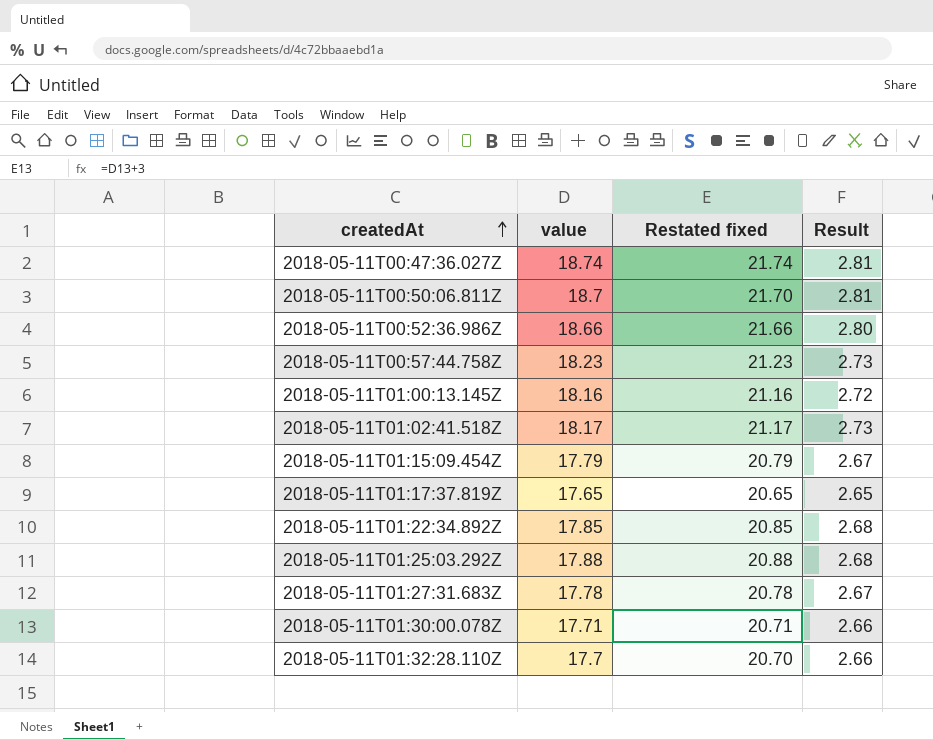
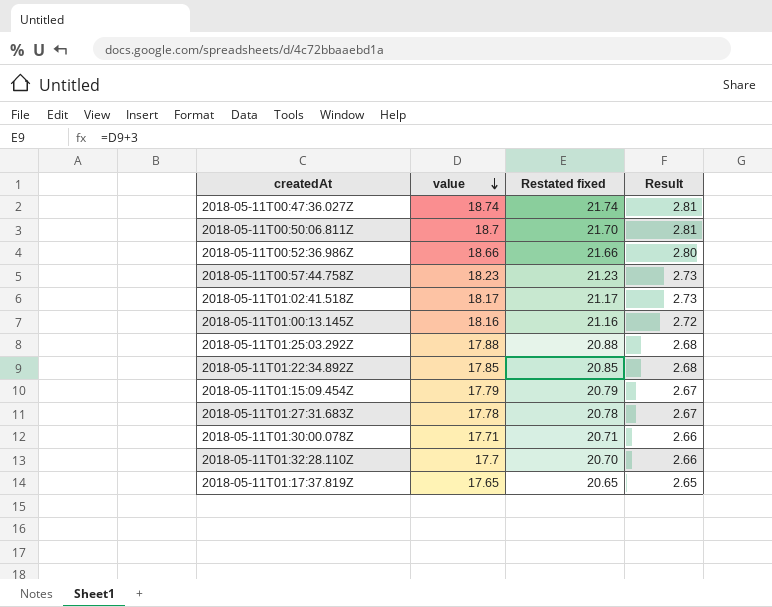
row order: createdAt ascending -> value descending

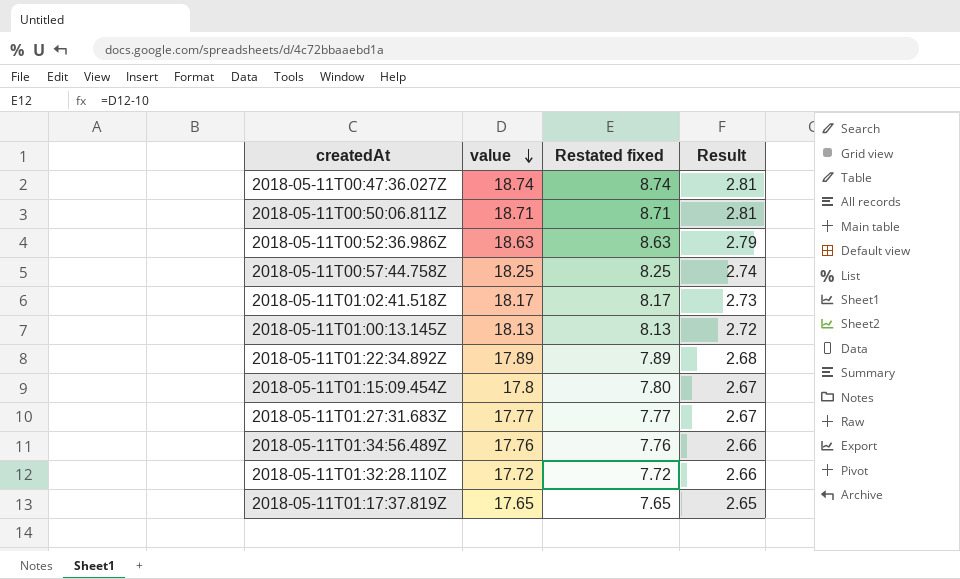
column Restated fixed | formula: [value] + 3 -> [value] - 10
row 2018-05-11T01:25:03.292Z: 17.88 | 20.88 | 2.68 -> none
row 2018-05-11T01:30:00.078Z: 17.71 | 20.71 | 2.66 -> none
2018-05-11T00:50:06.811Z | value: 18.7 -> 18.71
2018-05-11T00:52:36.986Z | value: 18.66 -> 18.63
2018-05-11T00:52:36.986Z | Result: 2.80 -> 2.79
2018-05-11T00:57:44.758Z | value: 18.23 -> 18.25
2018-05-11T00:57:44.758Z | Result: 2.73 -> 2.74
2018-05-11T01:00:13.145Z | value: 18.16 -> 18.13
2018-05-11T01:22:34.892Z | value: 17.85 -> 17.89
2018-05-11T01:15:09.454Z | value: 17.79 -> 17.8
2018-05-11T01:27:31.683Z | value: 17.78 -> 17.77
row 2018-05-11T01:34:56.489Z: none -> 17.76 | 7.76 | 2.66
2018-05-11T01:32:28.110Z | value: 17.7 -> 17.72

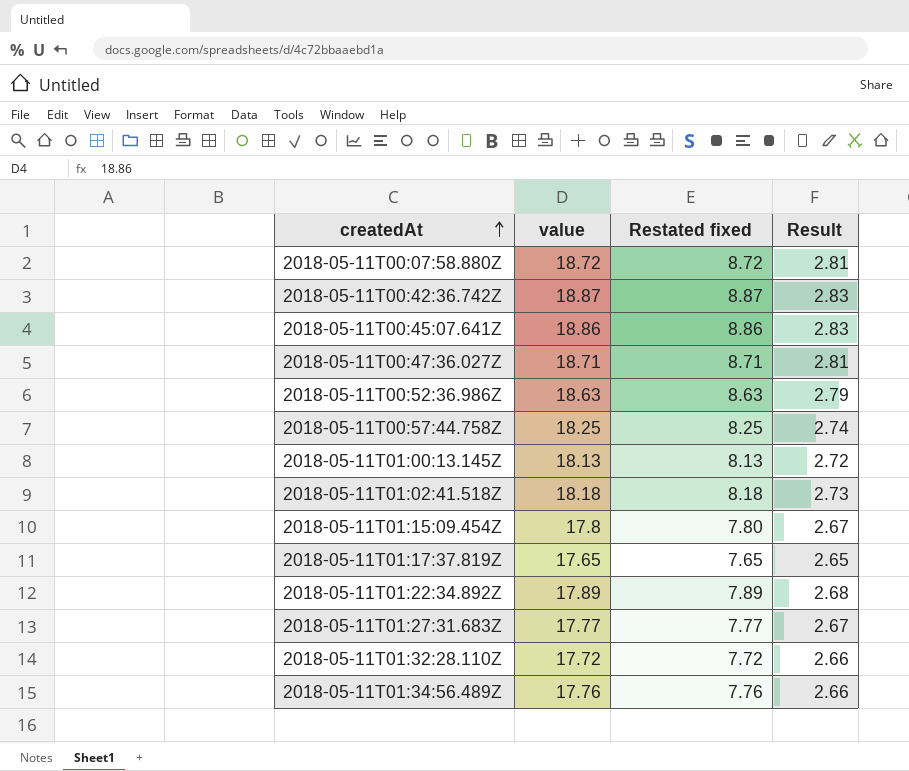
row order: value descending -> createdAt ascending
row 2018-05-11T00:50:06.811Z: 18.71 | 8.71 | 2.81 -> none
row 2018-05-11T00:07:58.880Z: none -> 18.72 | 8.72 | 2.81
row 2018-05-11T00:42:36.742Z: none -> 18.87 | 8.87 | 2.83
row 2018-05-11T00:45:07.641Z: none -> 18.86 | 8.86 | 2.83
2018-05-11T00:47:36.027Z | value: 18.74 -> 18.71
2018-05-11T00:47:36.027Z | Restated fixed: 8.74 -> 8.71
2018-05-11T01:02:41.518Z | value: 18.17 -> 18.18
2018-05-11T01:02:41.518Z | Restated fixed: 8.17 -> 8.18

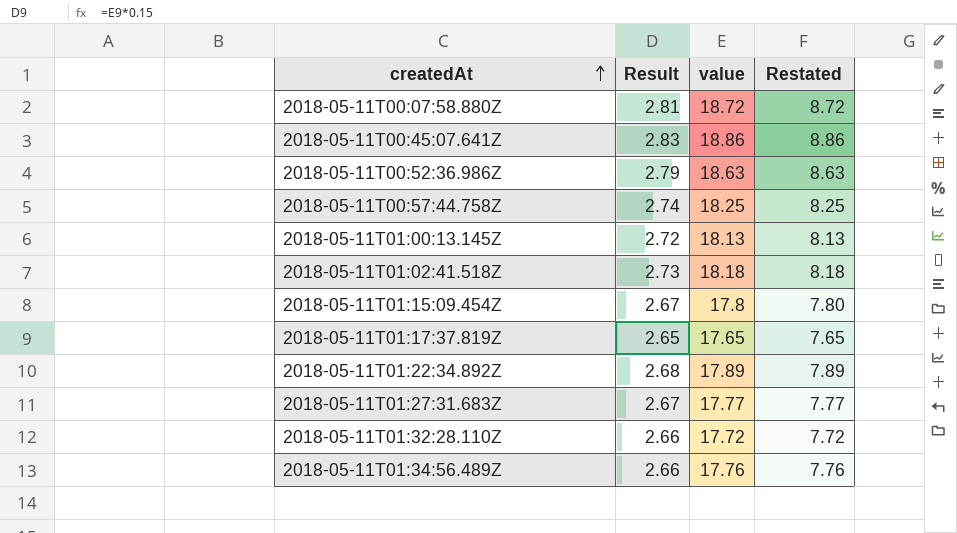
column Result | position: 4 -> 2
column name: Restated fixed -> Restated
row 2018-05-11T00:42:36.742Z: 18.87 | 8.87 | 2.83 -> none
row 2018-05-11T00:47:36.027Z: 18.71 | 8.71 | 2.81 -> none

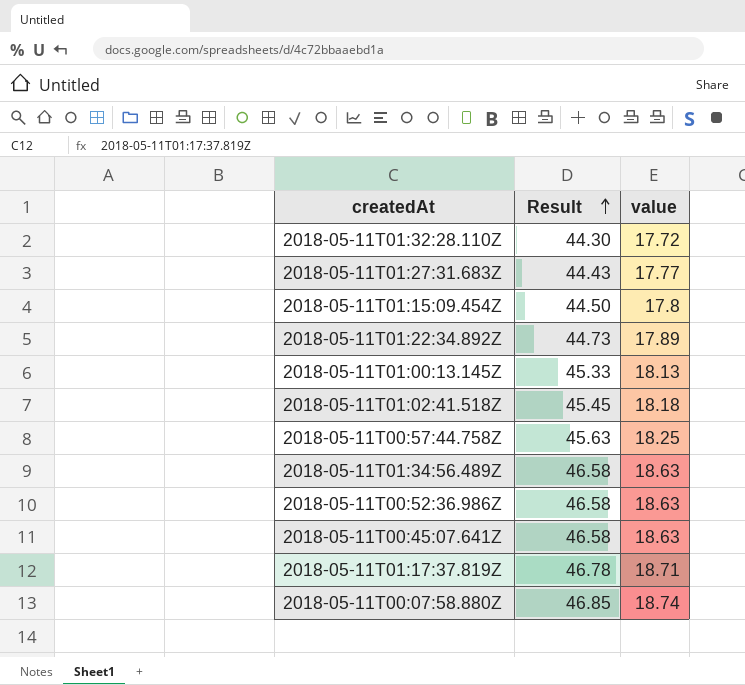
row order: createdAt ascending -> Result ascending
column Restated | formula: [value] - 10 -> none
column Result | formula: [value] * 0.15 -> [value] * 2.5
2018-05-11T01:34:56.489Z | value: 17.76 -> 18.63
2018-05-11T00:45:07.641Z | value: 18.86 -> 18.63
2018-05-11T01:17:37.819Z | value: 17.65 -> 18.71
2018-05-11T00:07:58.880Z | value: 18.72 -> 18.74

